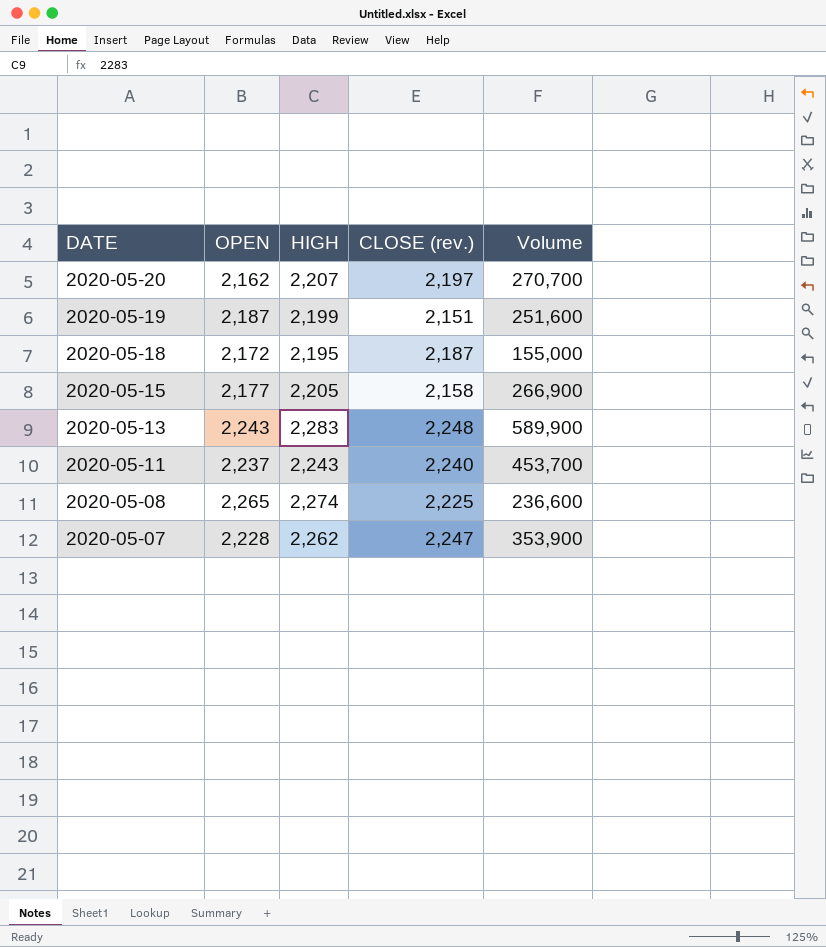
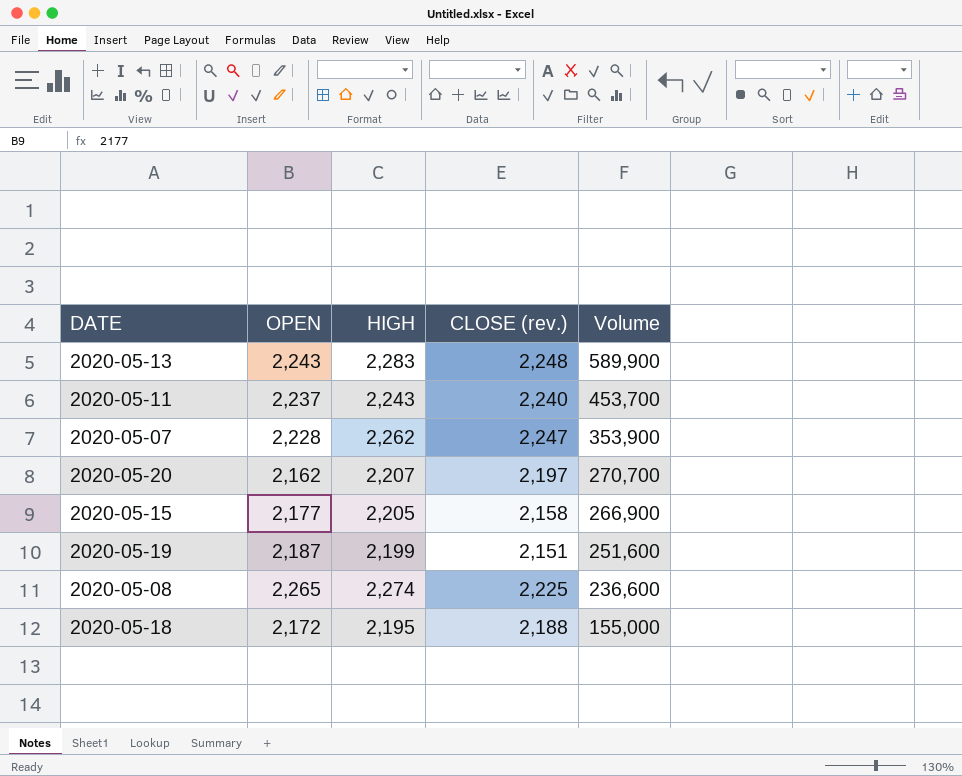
row order: DATE descending -> Volume descending
2020-05-18 | CLOSE (rev.): 2,187 -> 2,188

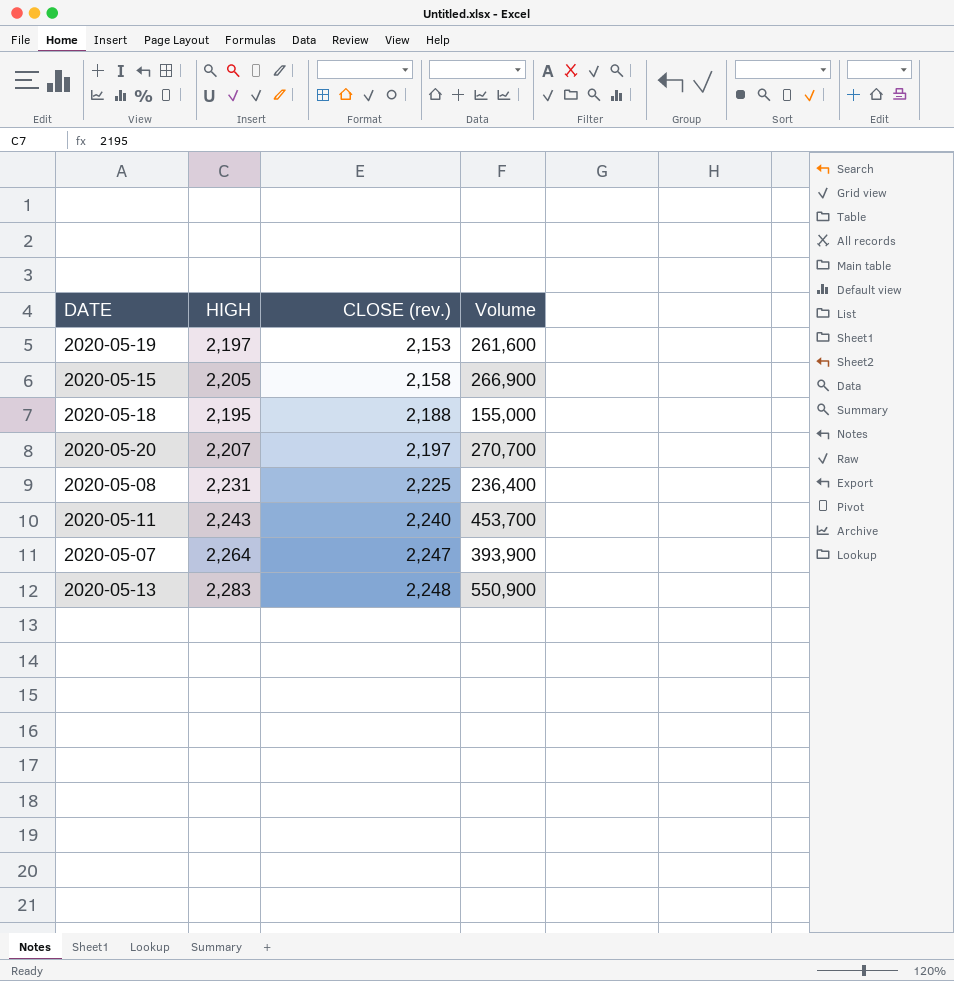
row order: Volume descending -> CLOSE (rev.) ascending
column OPEN | position: 2 -> none
2020-05-19 | HIGH: 2,199 -> 2,197
2020-05-19 | CLOSE (rev.): 2,151 -> 2,153
2020-05-19 | Volume: 251,600 -> 261,600
2020-05-08 | HIGH: 2,274 -> 2,231
2020-05-08 | Volume: 236,600 -> 236,400
2020-05-07 | HIGH: 2,262 -> 2,264
2020-05-07 | Volume: 353,900 -> 393,900
2020-05-13 | Volume: 589,900 -> 550,900

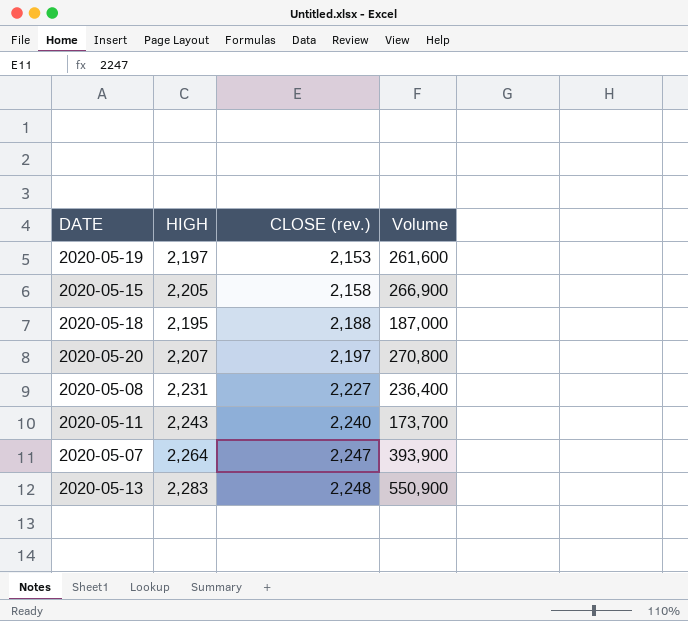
2020-05-18 | Volume: 155,000 -> 187,000
2020-05-20 | Volume: 270,700 -> 270,800
2020-05-08 | CLOSE (rev.): 2,225 -> 2,227
2020-05-11 | Volume: 453,700 -> 173,700

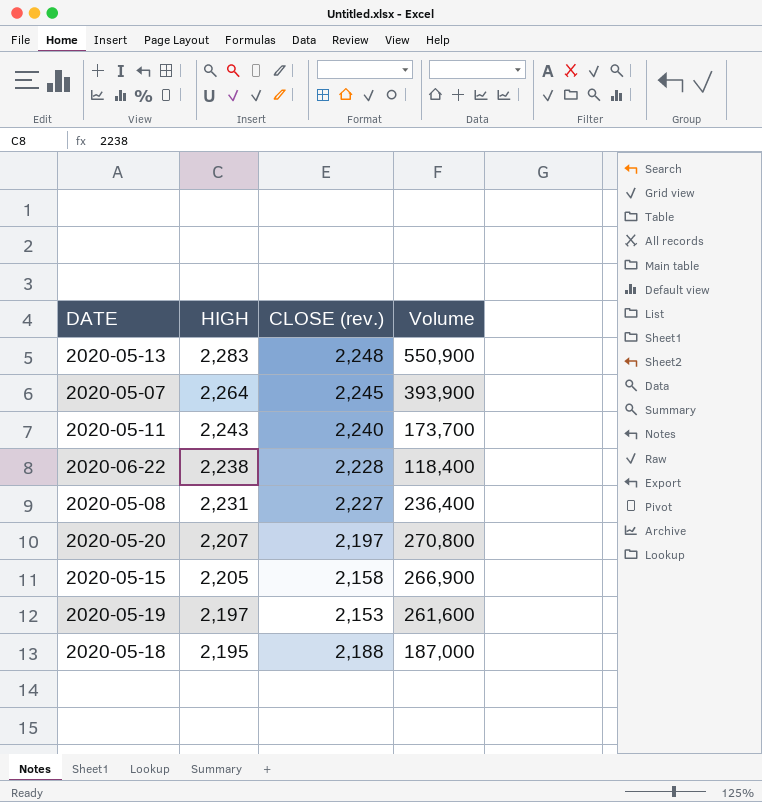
row order: CLOSE (rev.) ascending -> HIGH descending
2020-05-07 | CLOSE (rev.): 2,247 -> 2,245
row 2020-06-22: none -> 2,238 | 2,228 | 118,400

